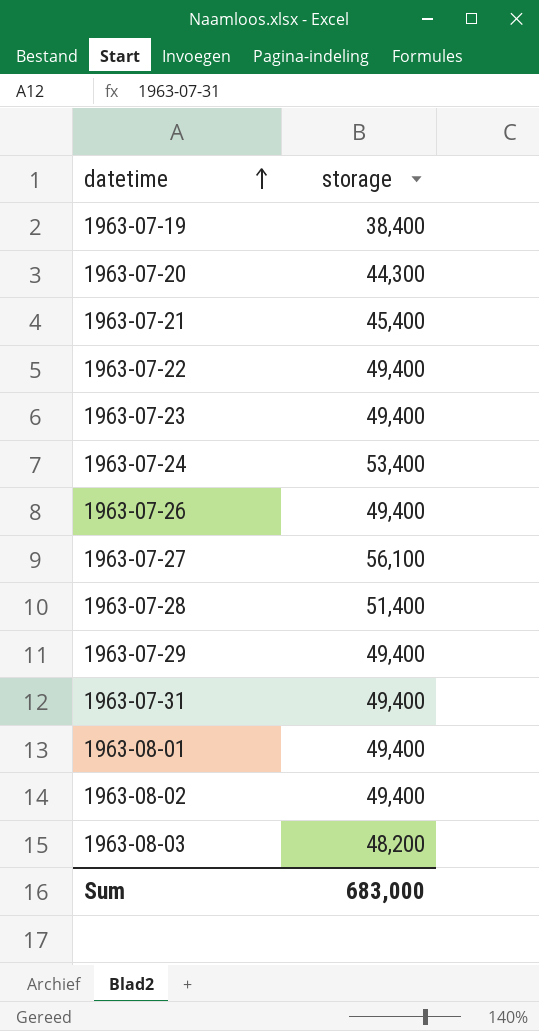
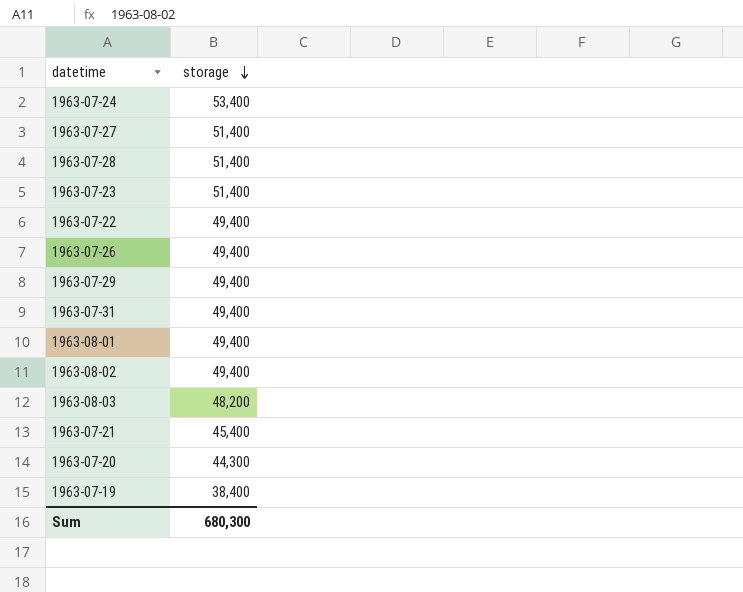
row order: datetime ascending -> storage descending
1963-07-27 | storage: 56,100 -> 51,400
1963-07-23 | storage: 49,400 -> 51,400
Sum | storage: 683,000 -> 680,300

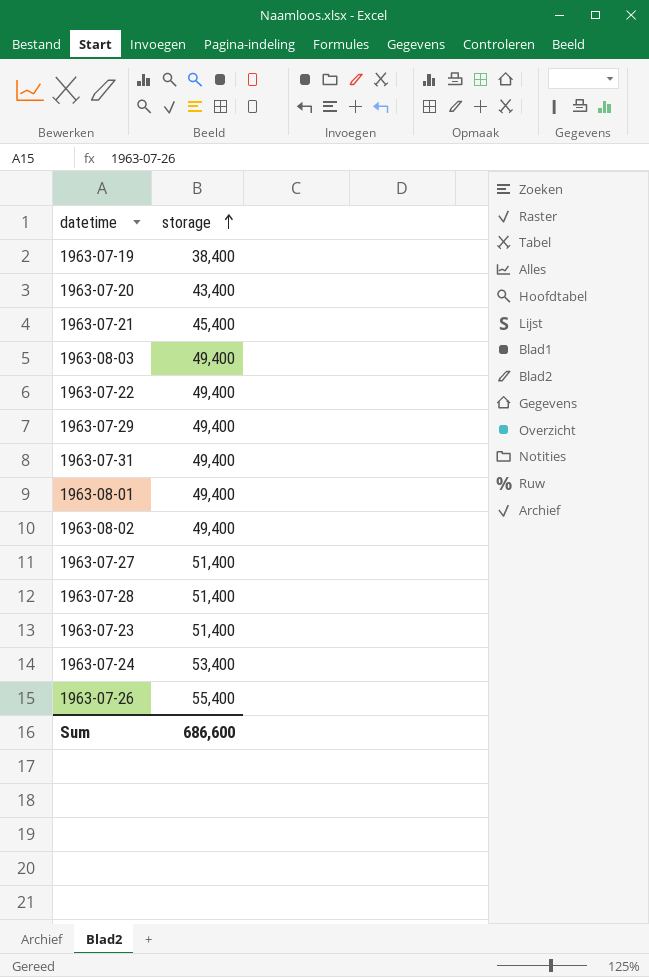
row order: storage descending -> storage ascending
1963-07-20 | storage: 44,300 -> 43,400
1963-08-03 | storage: 48,200 -> 49,400
1963-07-26 | storage: 49,400 -> 55,400
Sum | storage: 680,300 -> 686,600

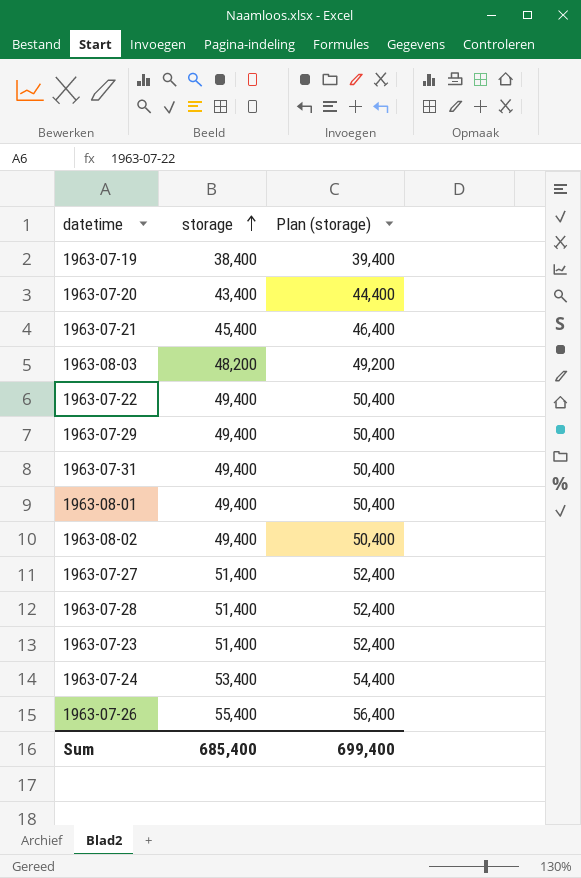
column Plan (storage) | formula: none -> [storage] + 1000
1963-08-03 | storage: 49,400 -> 48,200
Sum | storage: 686,600 -> 685,400

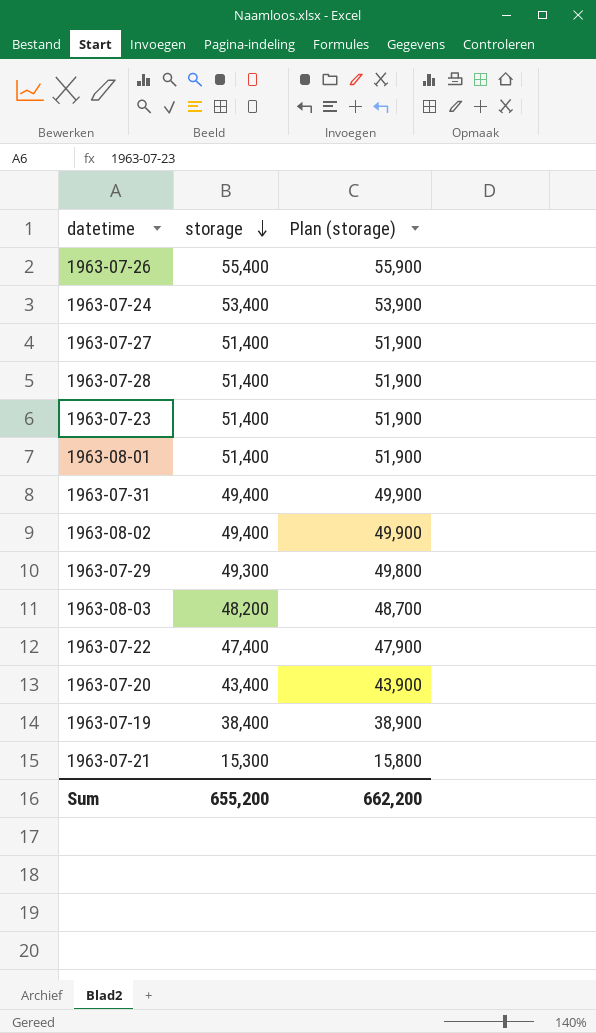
row order: storage ascending -> storage descending
column Plan (storage) | formula: [storage] + 1000 -> [storage] + 500
1963-08-01 | storage: 49,400 -> 51,400
1963-07-29 | storage: 49,400 -> 49,300
1963-07-22 | storage: 49,400 -> 47,400
1963-07-21 | storage: 45,400 -> 15,300
Sum | storage: 685,400 -> 655,200
Sum | Plan (storage): 699,400 -> 662,200

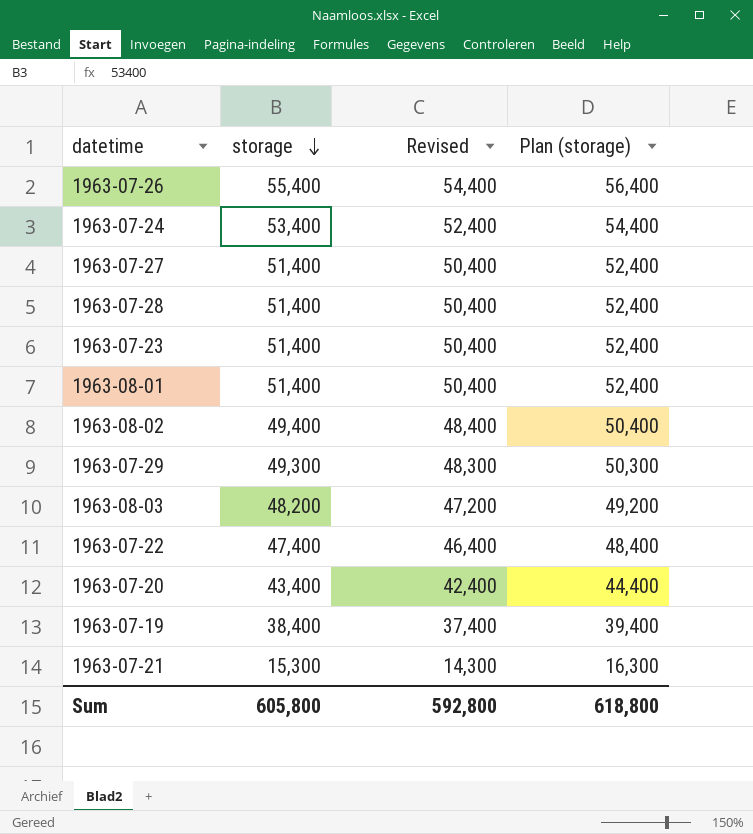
column Revised | formula: none -> [storage] - 1000
column Plan (storage) | formula: [storage] + 500 -> [storage] + 1000
row 1963-07-31: 49,400 | 49,900 -> none
Sum | storage: 655,200 -> 605,800
Sum | Plan (storage): 662,200 -> 618,800

